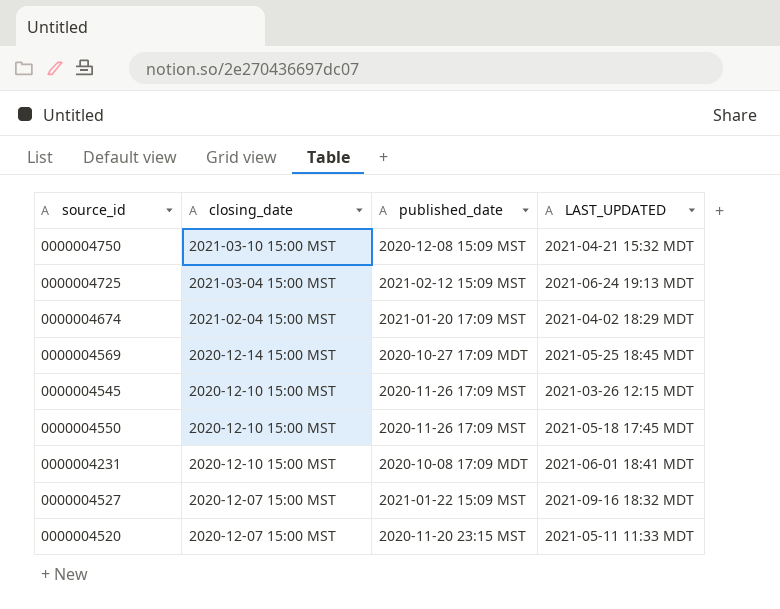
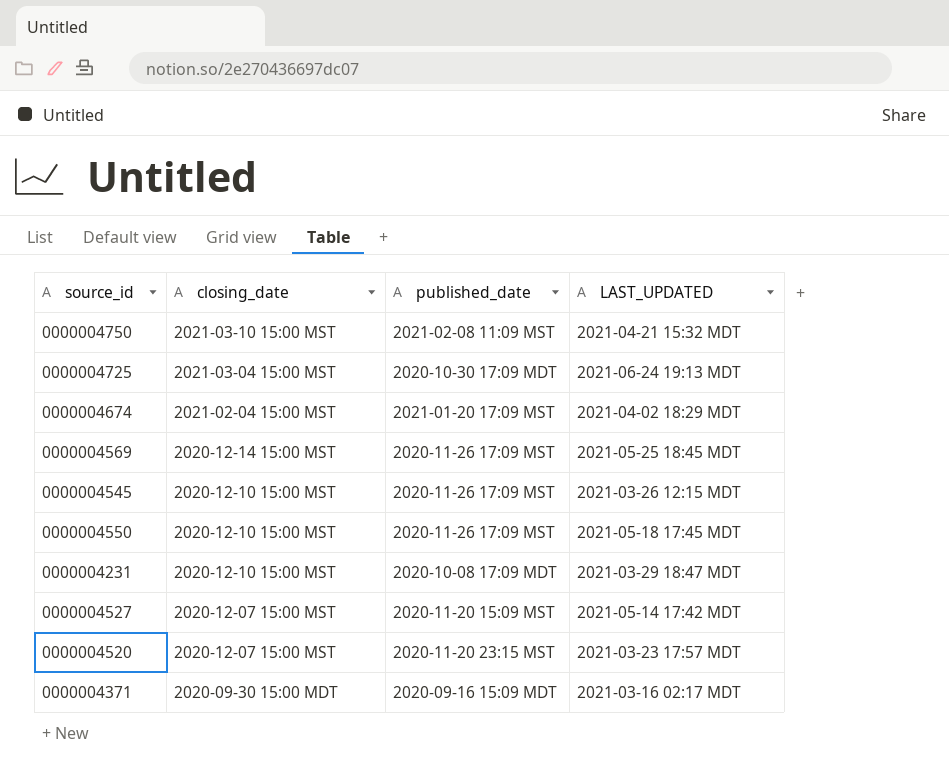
0000004750 | published_date: 2020-12-08 15:09 MST -> 2021-02-08 11:09 MST
0000004725 | published_date: 2021-02-12 15:09 MST -> 2020-10-30 17:09 MDT
0000004569 | published_date: 2020-10-27 17:09 MDT -> 2020-11-26 17:09 MST
0000004231 | LAST_UPDATED: 2021-06-01 18:41 MDT -> 2021-03-29 18:47 MDT
0000004527 | published_date: 2021-01-22 15:09 MST -> 2020-11-20 15:09 MST
0000004527 | LAST_UPDATED: 2021-09-16 18:32 MDT -> 2021-05-14 17:42 MDT
0000004520 | LAST_UPDATED: 2021-05-11 11:33 MDT -> 2021-03-23 17:57 MDT
row 0000004371: none -> 2020-09-30 15:00 MDT | 2020-09-16 15:09 MDT | 2021-03-16 02:17 MDT

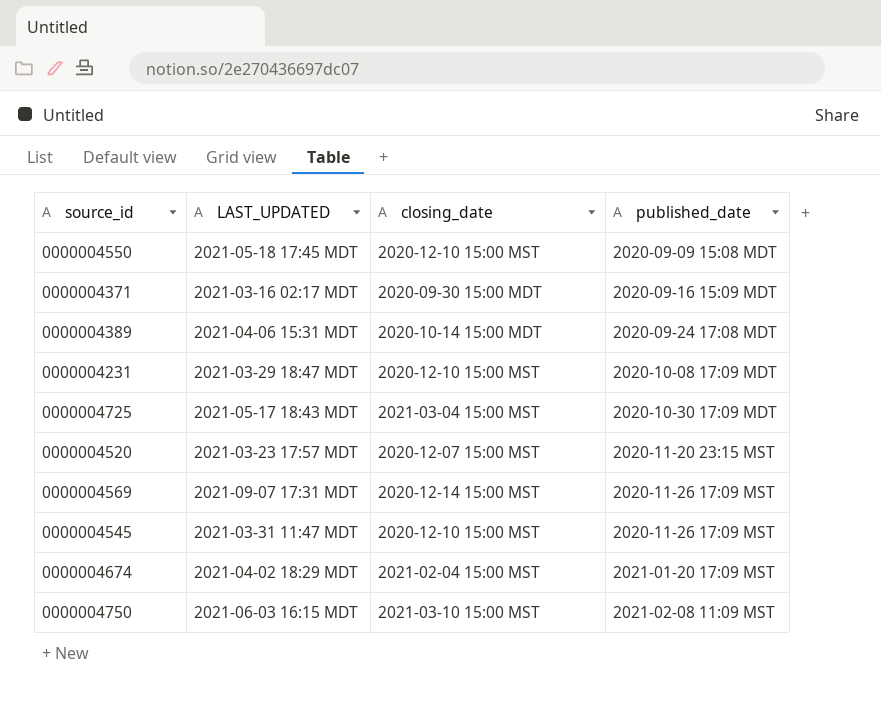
row order: closing_date descending -> published_date ascending
column LAST_UPDATED | position: 4 -> 2
row 0000004527: 2020-12-07 15:00 MST | 2020-11-20 15:09 MST | 2021-05-14 17:42 MDT -> none
0000004550 | published_date: 2020-11-26 17:09 MST -> 2020-09-09 15:08 MDT
row 0000004389: none -> 2021-04-06 15:31 MDT | 2020-10-14 15:00 MDT | 2020-09-24 17:08 MDT
0000004725 | LAST_UPDATED: 2021-06-24 19:13 MDT -> 2021-05-17 18:43 MDT
0000004569 | LAST_UPDATED: 2021-05-25 18:45 MDT -> 2021-09-07 17:31 MDT
0000004545 | LAST_UPDATED: 2021-03-26 12:15 MDT -> 2021-03-31 11:47 MDT
0000004750 | LAST_UPDATED: 2021-04-21 15:32 MDT -> 2021-06-03 16:15 MDT

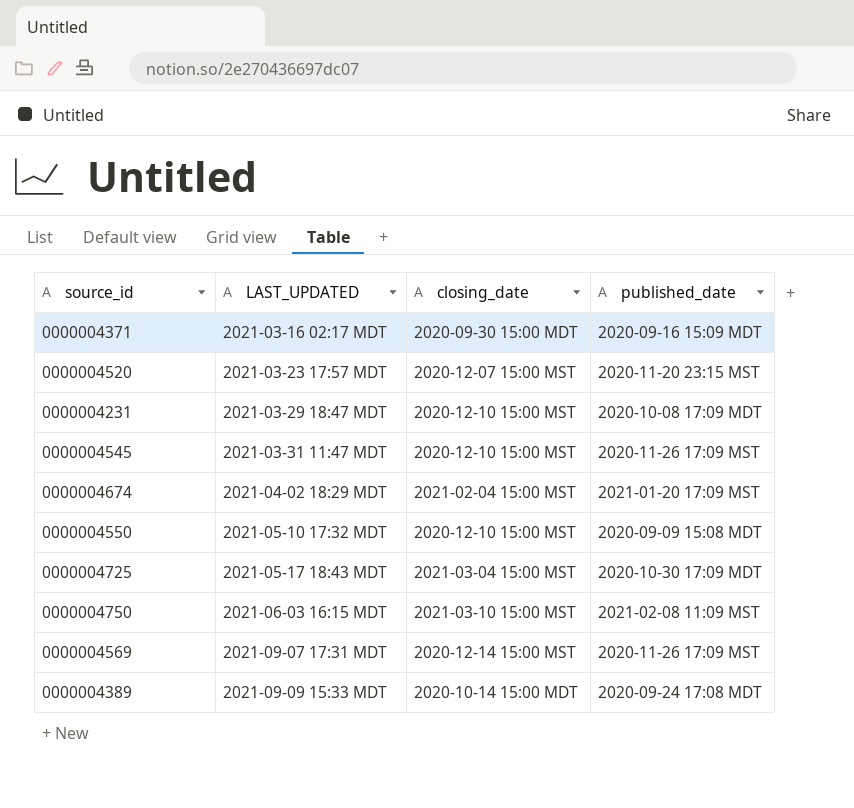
row order: published_date ascending -> LAST_UPDATED ascending
0000004550 | LAST_UPDATED: 2021-05-18 17:45 MDT -> 2021-05-10 17:32 MDT
0000004389 | LAST_UPDATED: 2021-04-06 15:31 MDT -> 2021-09-09 15:33 MDT

